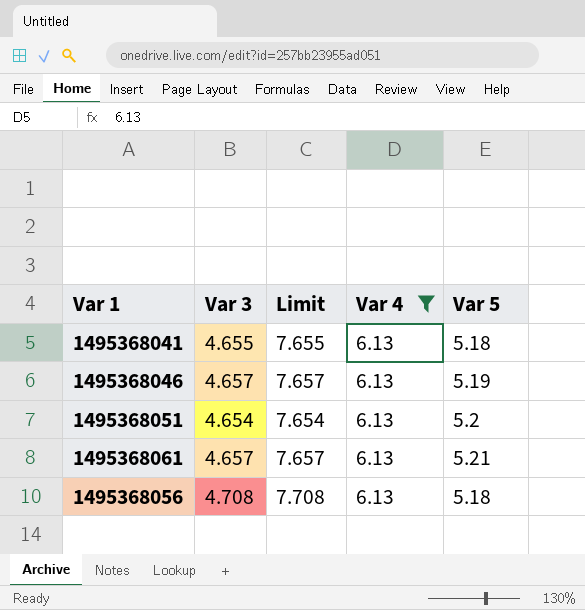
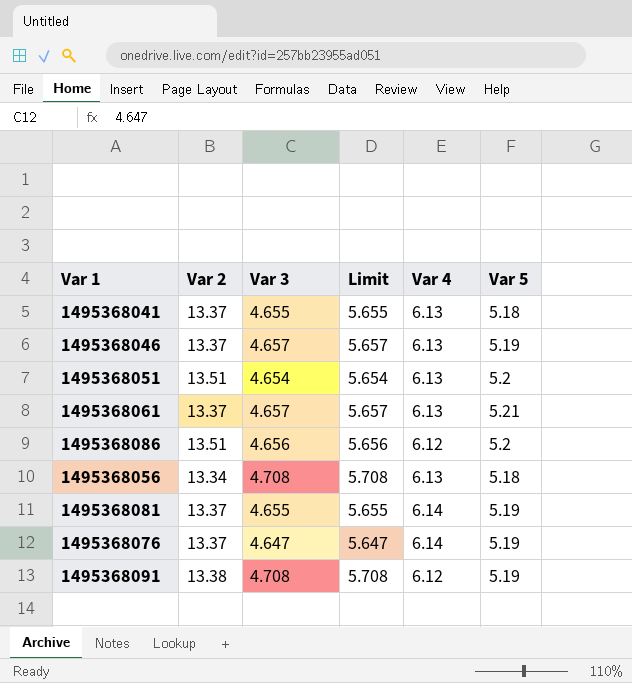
filter: Var 4 = 6.13 -> none
column Var 2 | position: none -> 2
column Limit | formula: [Var 3] + 3 -> [Var 3] + 1

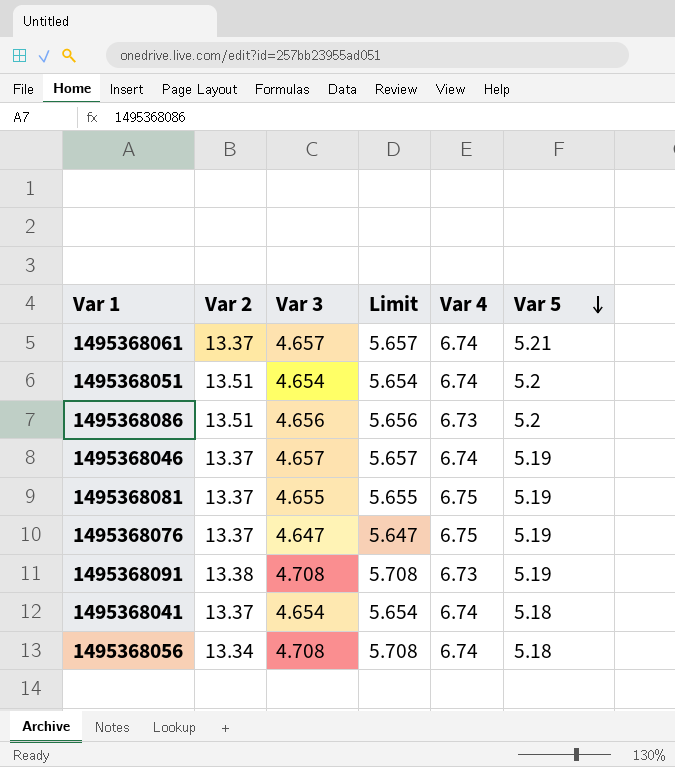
row order: none -> Var 5 descending
1495368061 | Var 4: 6.13 -> 6.74
1495368051 | Var 4: 6.13 -> 6.74
1495368086 | Var 4: 6.12 -> 6.73
1495368046 | Var 4: 6.13 -> 6.74
1495368081 | Var 4: 6.14 -> 6.75
1495368076 | Var 4: 6.14 -> 6.75
1495368091 | Var 4: 6.12 -> 6.73
1495368041 | Var 3: 4.655 -> 4.654
1495368041 | Limit: 5.655 -> 5.654
1495368041 | Var 4: 6.13 -> 6.74
1495368056 | Var 4: 6.13 -> 6.74

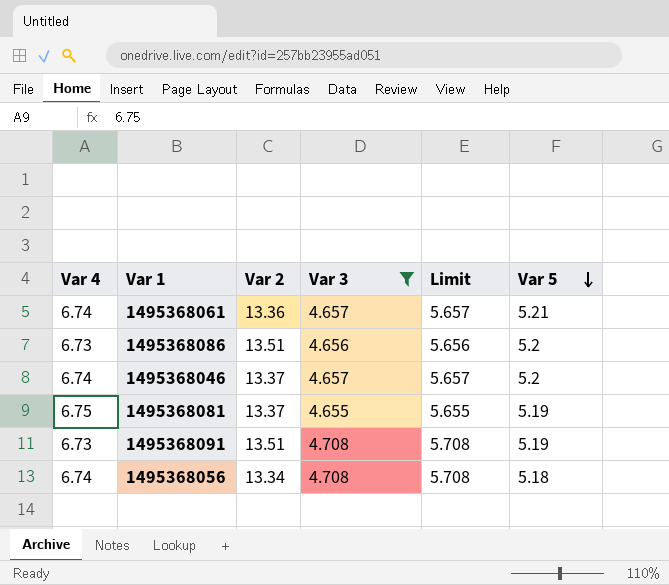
filter: none -> Var 3 >= 4.655
column Var 4 | position: 5 -> 1
1495368061 | Var 2: 13.37 -> 13.36
1495368046 | Var 5: 5.19 -> 5.2
1495368091 | Var 2: 13.38 -> 13.51

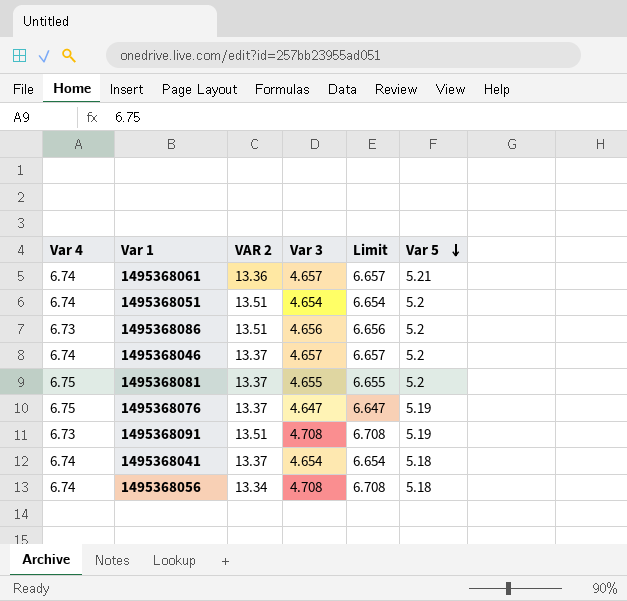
filter: Var 3 >= 4.655 -> none
column name: Var 2 -> VAR 2
column Limit | formula: [Var 3] + 1 -> [Var 3] + 2
1495368081 | Var 5: 5.19 -> 5.2

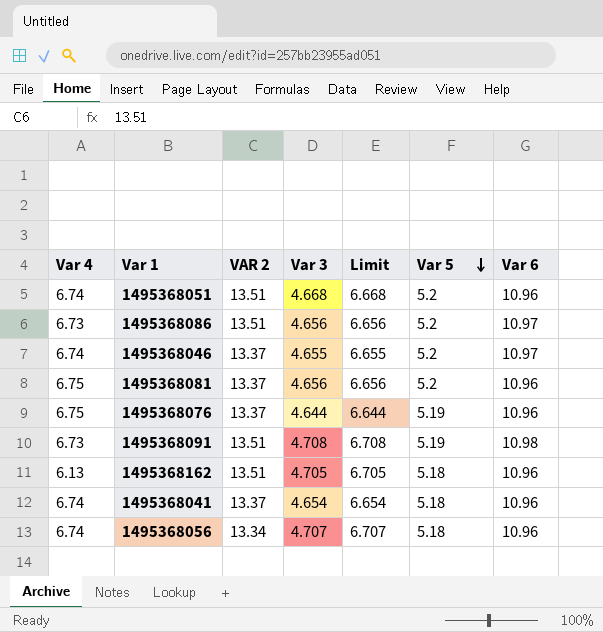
column Var 6 | position: none -> 7
row 1495368061: 6.74 | 13.36 | 4.657 | 6.657 | 5.21 -> none
1495368051 | Var 3: 4.654 -> 4.668
1495368051 | Limit: 6.654 -> 6.668
1495368046 | Var 3: 4.657 -> 4.655
1495368046 | Limit: 6.657 -> 6.655
1495368081 | Var 3: 4.655 -> 4.656
1495368081 | Limit: 6.655 -> 6.656
1495368076 | Var 3: 4.647 -> 4.644
1495368076 | Limit: 6.647 -> 6.644
row 1495368162: none -> 6.13 | 13.51 | 4.705 | 6.705 | 5.18 | 10.96
1495368056 | Var 3: 4.708 -> 4.707
1495368056 | Limit: 6.708 -> 6.707

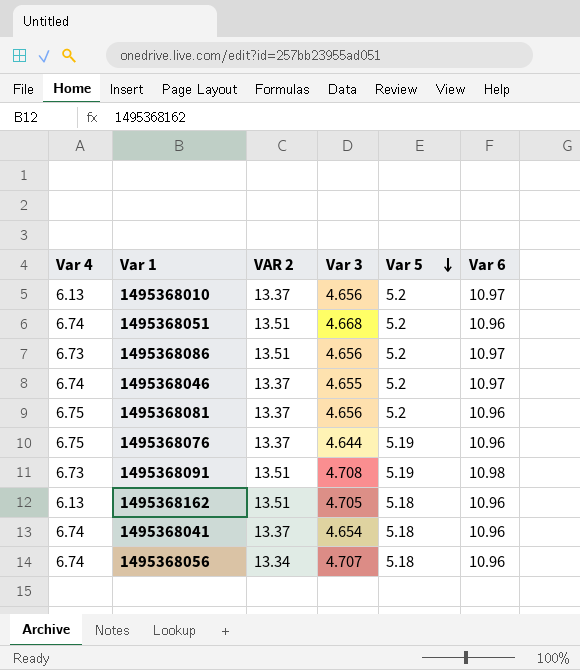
column Limit | formula: [Var 3] + 2 -> none
row 1495368010: none -> 6.13 | 13.37 | 4.656 | 5.2 | 10.97

